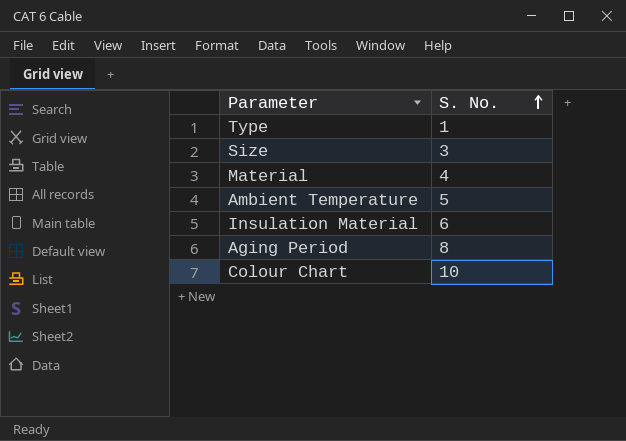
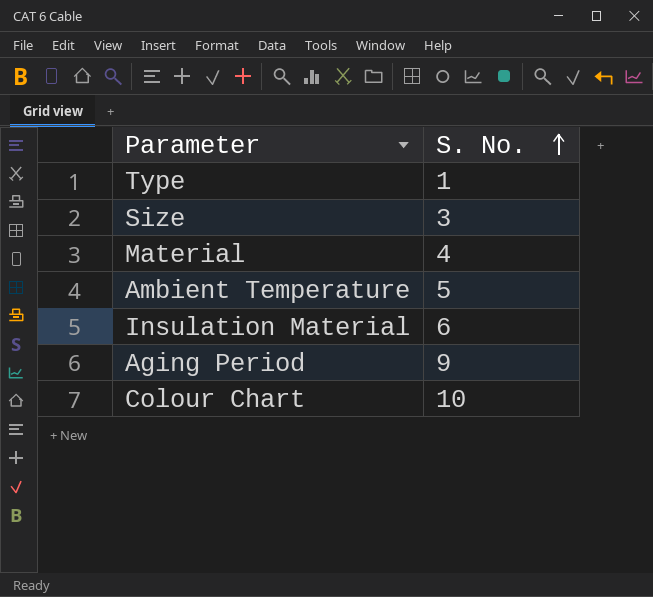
Aging Period | S. No.: 8 -> 9

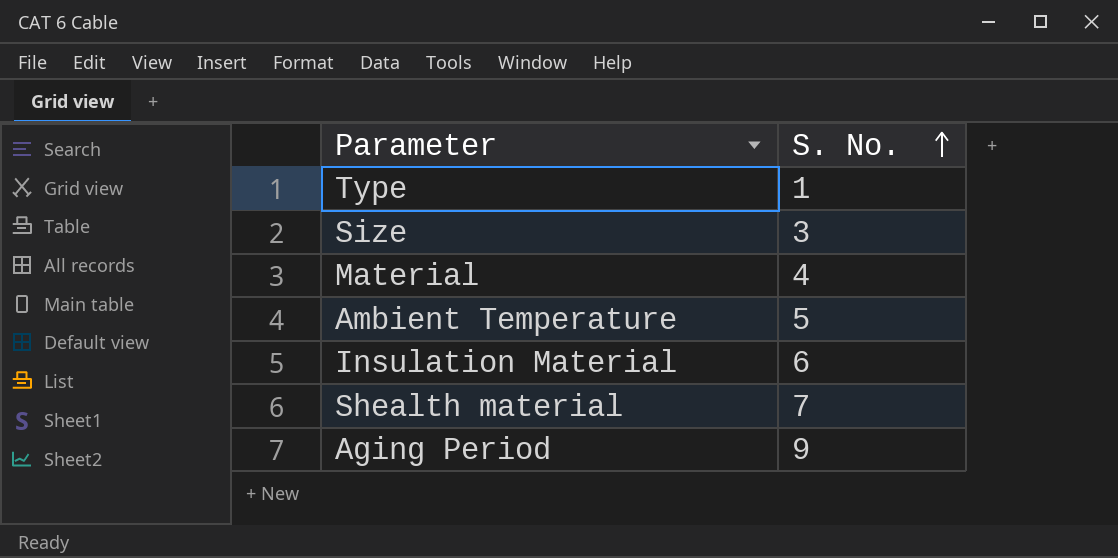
row Colour Chart: 10 -> none
row Shealth material: none -> 7

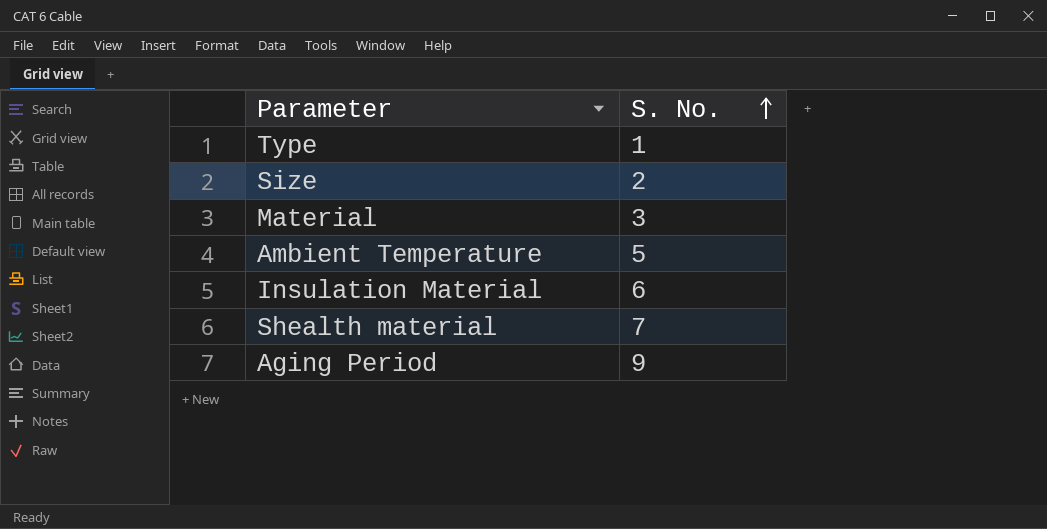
Size | S. No.: 3 -> 2
Material | S. No.: 4 -> 3

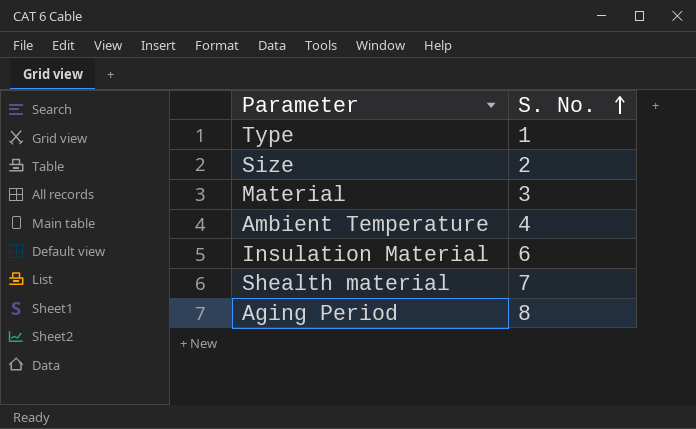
Ambient Temperature | S. No.: 5 -> 4
Aging Period | S. No.: 9 -> 8

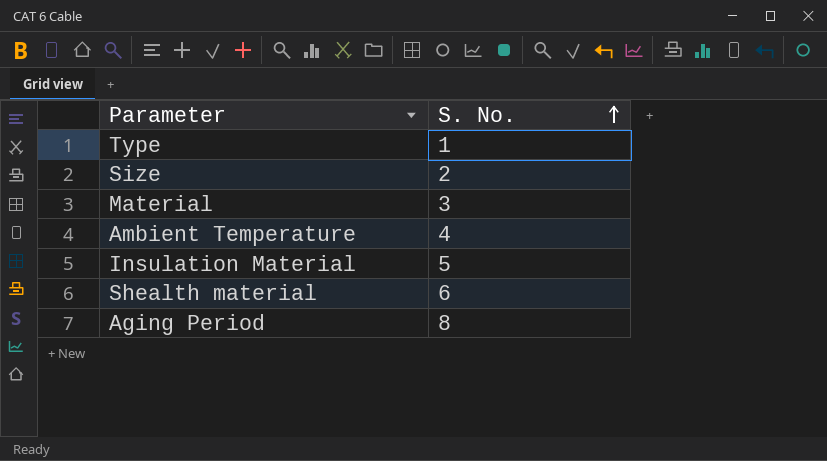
Insulation Material | S. No.: 6 -> 5
Shealth material | S. No.: 7 -> 6

